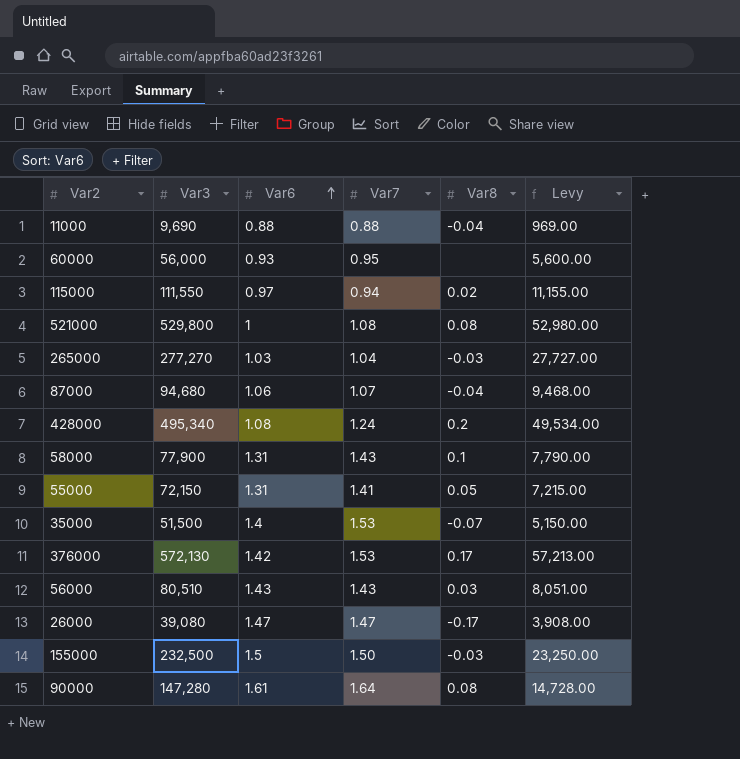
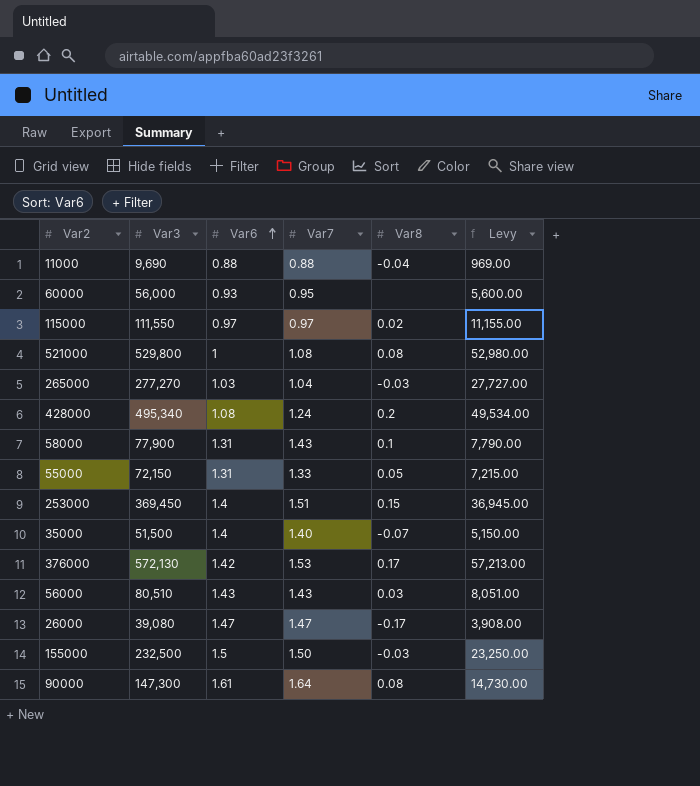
row 87000: 94,680 | 1.06 | 1.07 | -0.04 | 9,468.00 -> none
115000 | Var7: 0.94 -> 0.97
55000 | Var7: 1.41 -> 1.33
row 253000: none -> 369,450 | 1.4 | 1.51 | 0.15 | 36,945.00
35000 | Var7: 1.53 -> 1.40
90000 | Var3: 147,280 -> 147,300
90000 | Levy: 14,728.00 -> 14,730.00

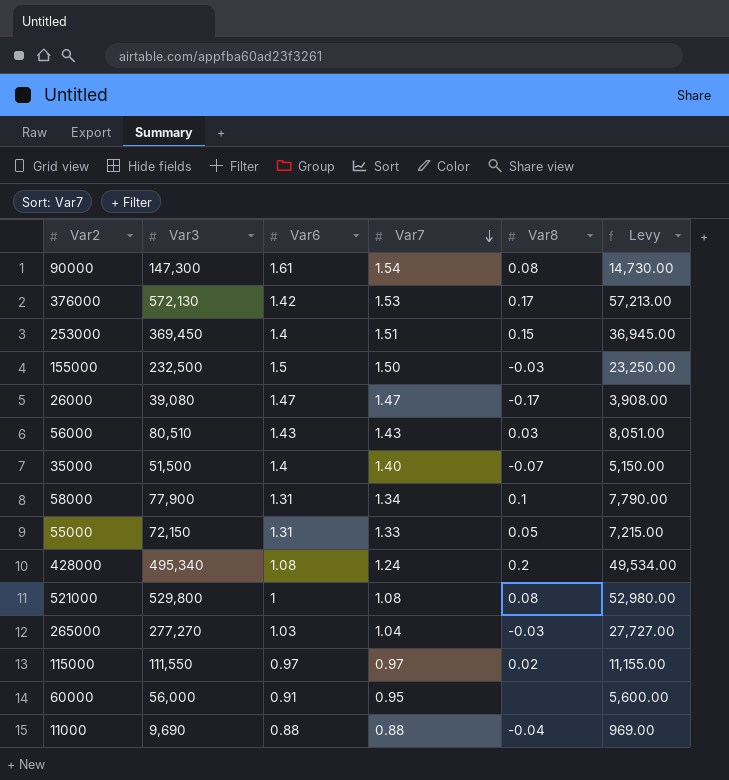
row order: Var6 ascending -> Var7 descending
90000 | Var7: 1.64 -> 1.54
58000 | Var7: 1.43 -> 1.34
60000 | Var6: 0.93 -> 0.91

